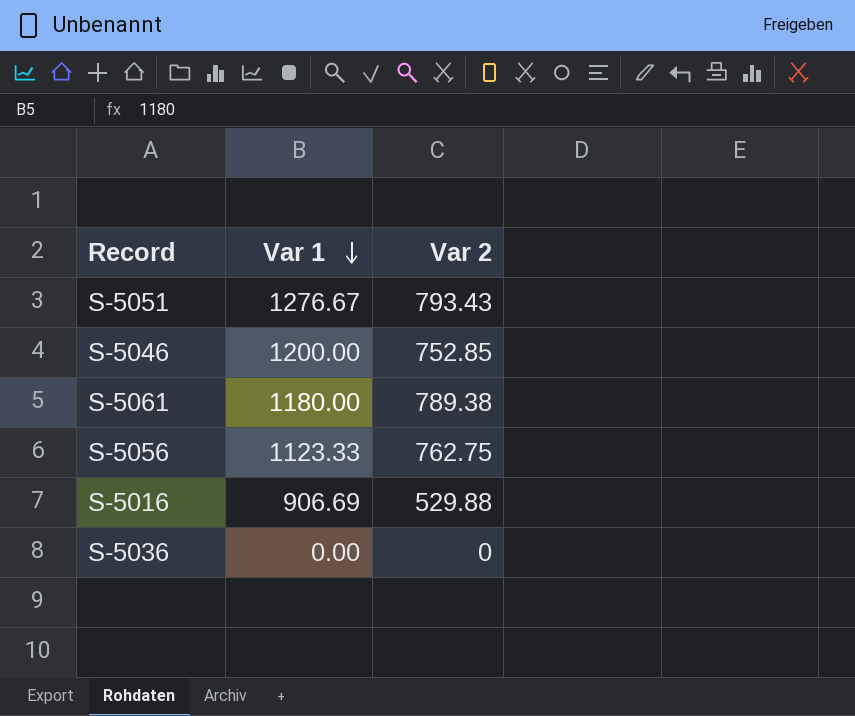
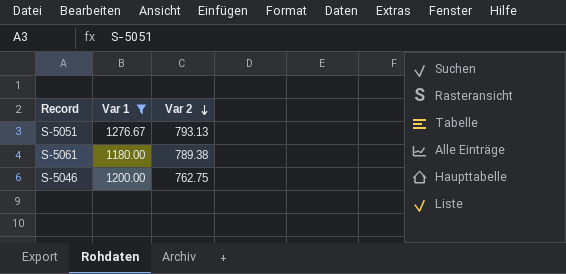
filter: none -> Var 1 >= 1180.00
row order: Var 1 descending -> Var 2 descending
S-5051 | Var 2: 793.43 -> 793.13
S-5046 | Var 2: 752.85 -> 762.75

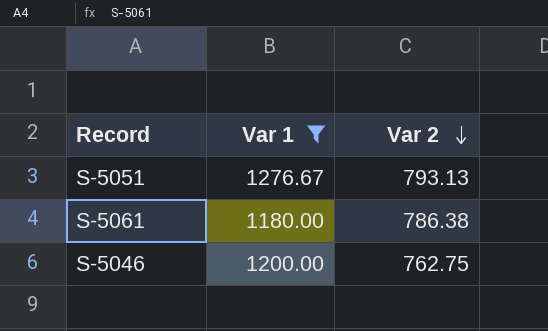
S-5061 | Var 2: 789.38 -> 786.38

